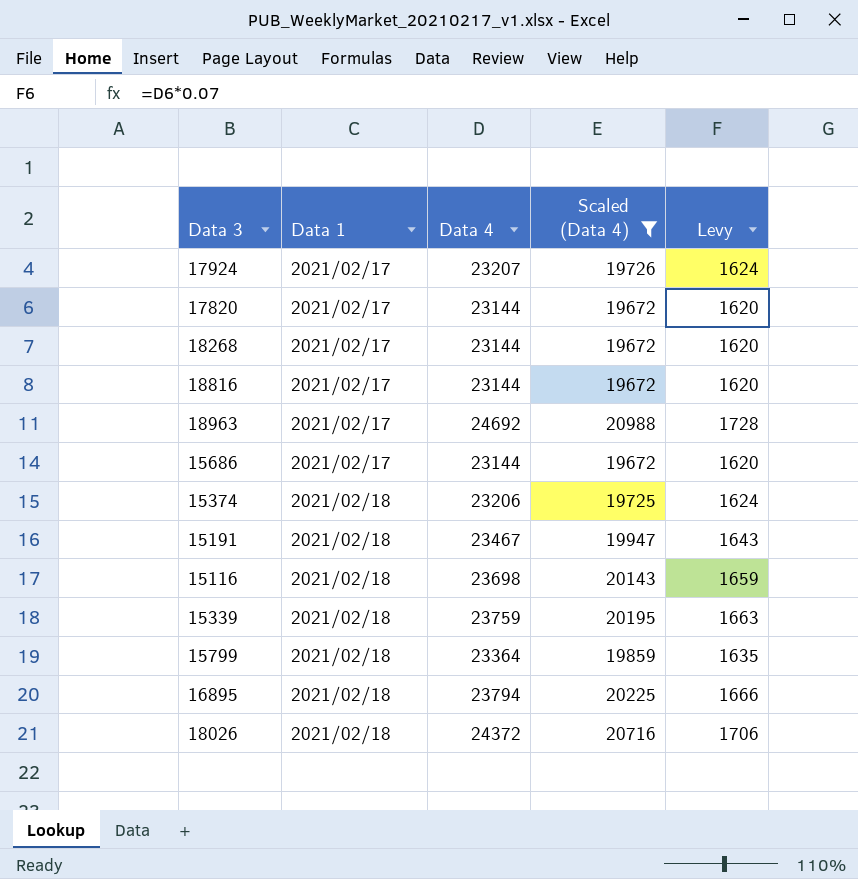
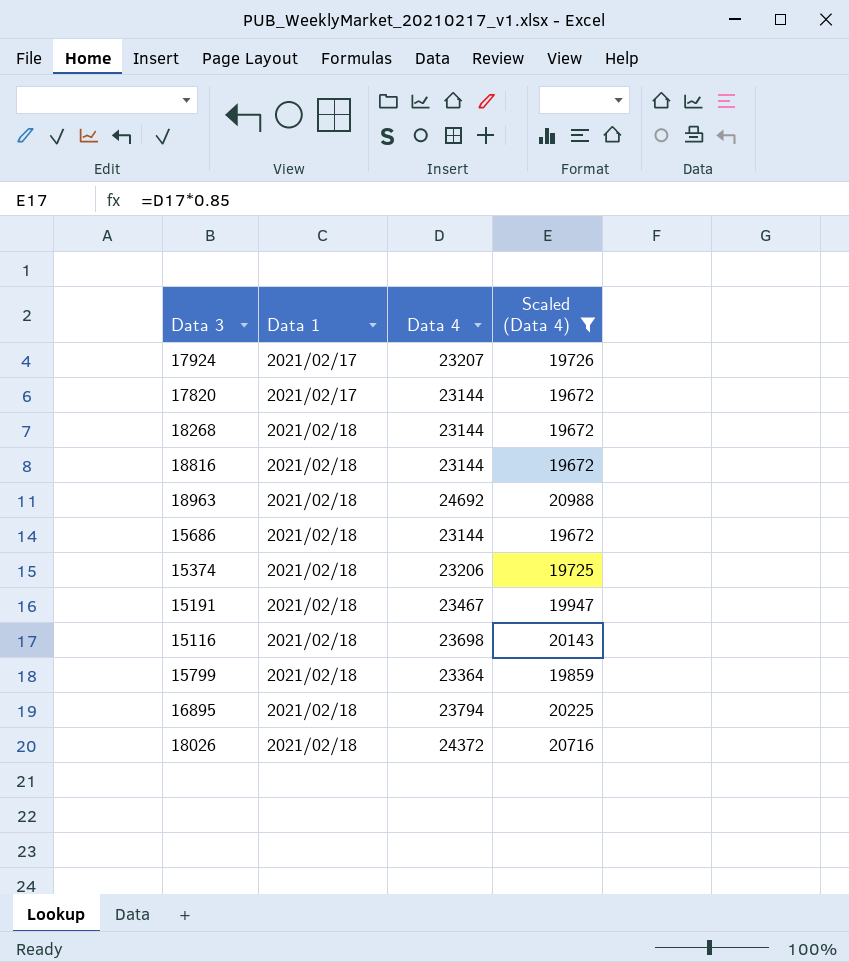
column Levy | formula: [Data 4] * 0.07 -> none
row 15339: 2021/02/18 | 23759 | 20195 | 1663 -> none
18268 | Data 1: 2021/02/17 -> 2021/02/18
18816 | Data 1: 2021/02/17 -> 2021/02/18
18963 | Data 1: 2021/02/17 -> 2021/02/18
15686 | Data 1: 2021/02/17 -> 2021/02/18

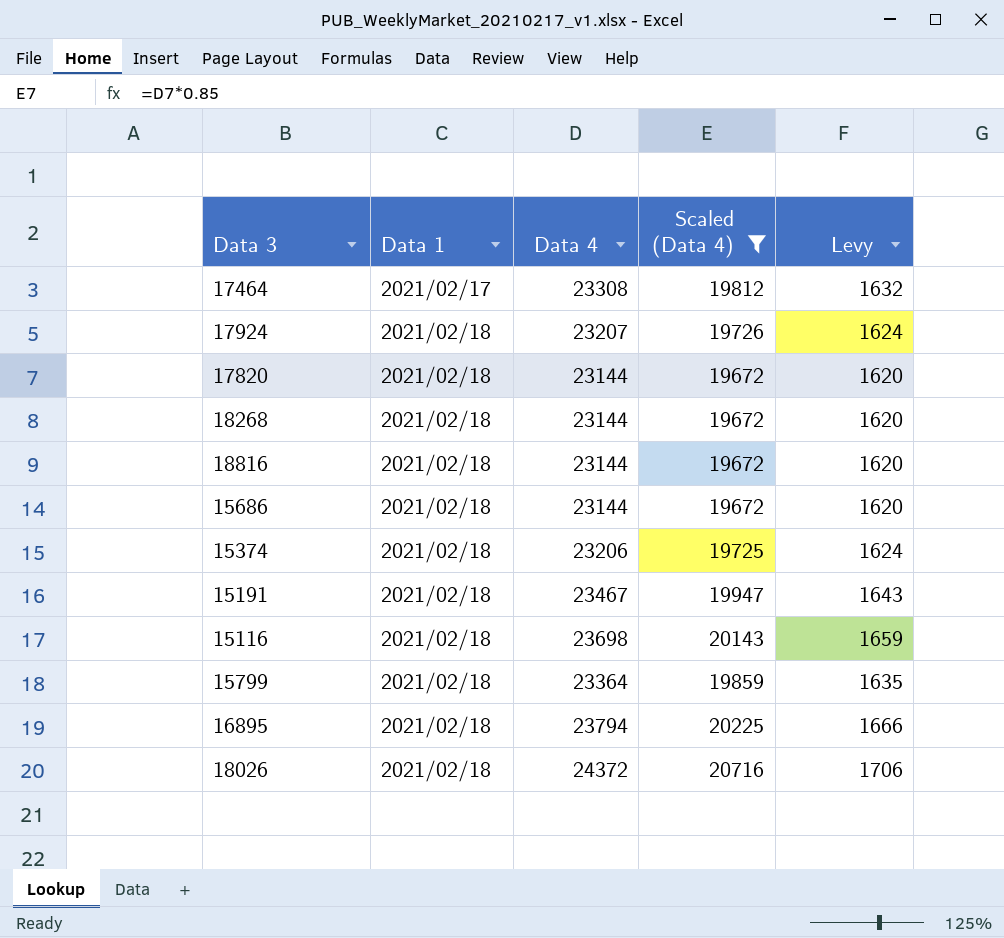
column Levy | formula: none -> [Data 4] * 0.07
row 18963: 2021/02/18 | 24692 | 20988 -> none
row 17464: none -> 2021/02/17 | 23308 | 19812 | 1632
17924 | Data 1: 2021/02/17 -> 2021/02/18
17820 | Data 1: 2021/02/17 -> 2021/02/18

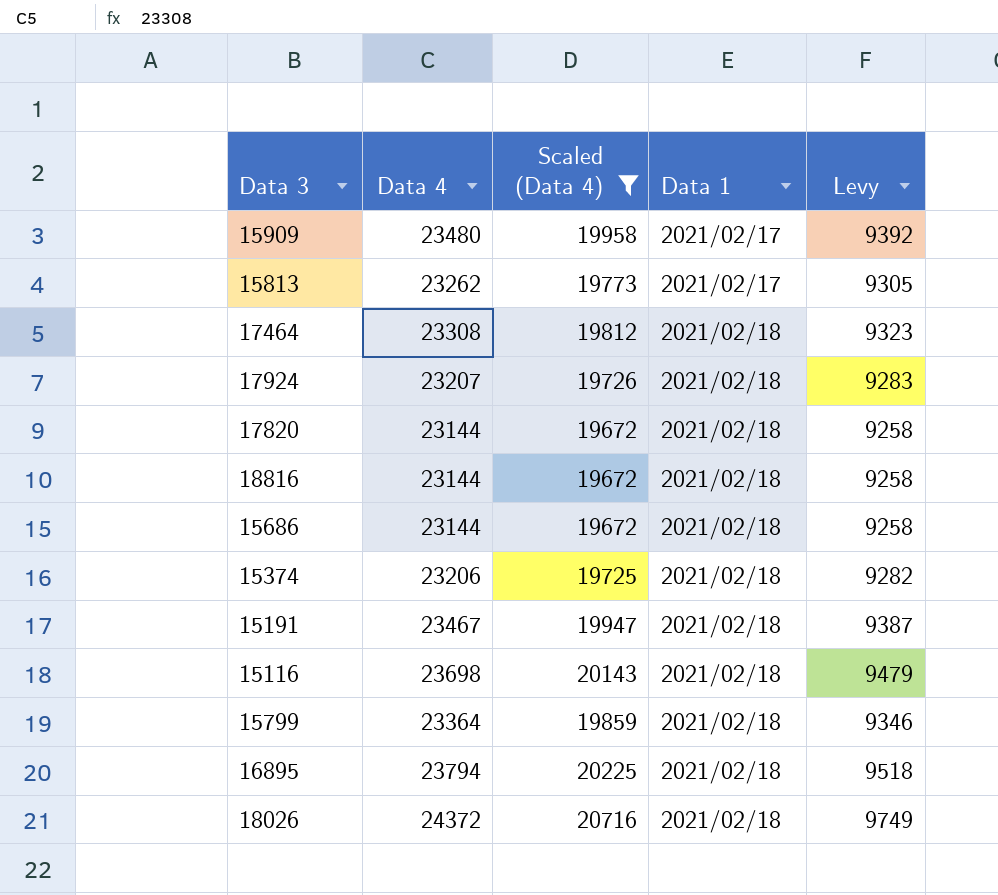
column Data 1 | position: 2 -> 4
column Levy | formula: [Data 4] * 0.07 -> [Data 4] * 0.4
row 18268: 2021/02/18 | 23144 | 19672 | 1620 -> none
row 15909: none -> 23480 | 19958 | 2021/02/17 | 9392
row 15813: none -> 23262 | 19773 | 2021/02/17 | 9305
17464 | Data 1: 2021/02/17 -> 2021/02/18

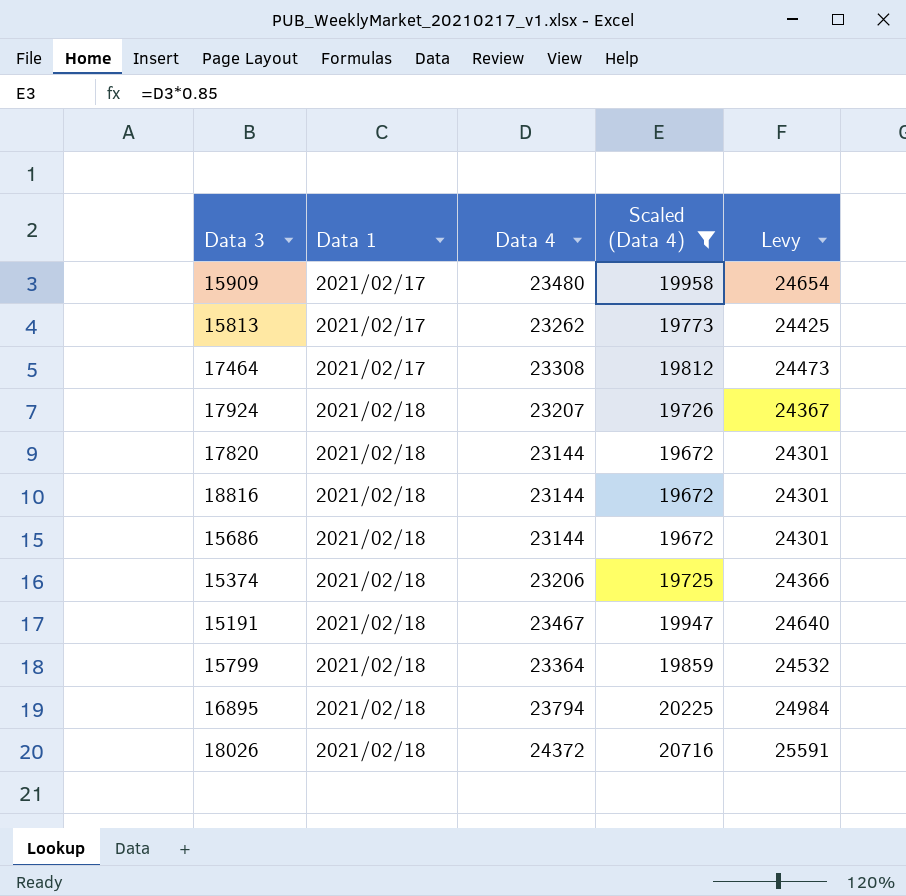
column Data 1 | position: 4 -> 2
column Levy | formula: [Data 4] * 0.4 -> [Data 4] * 1.05
row 15116: 23698 | 20143 | 2021/02/18 | 9479 -> none
17464 | Data 1: 2021/02/18 -> 2021/02/17

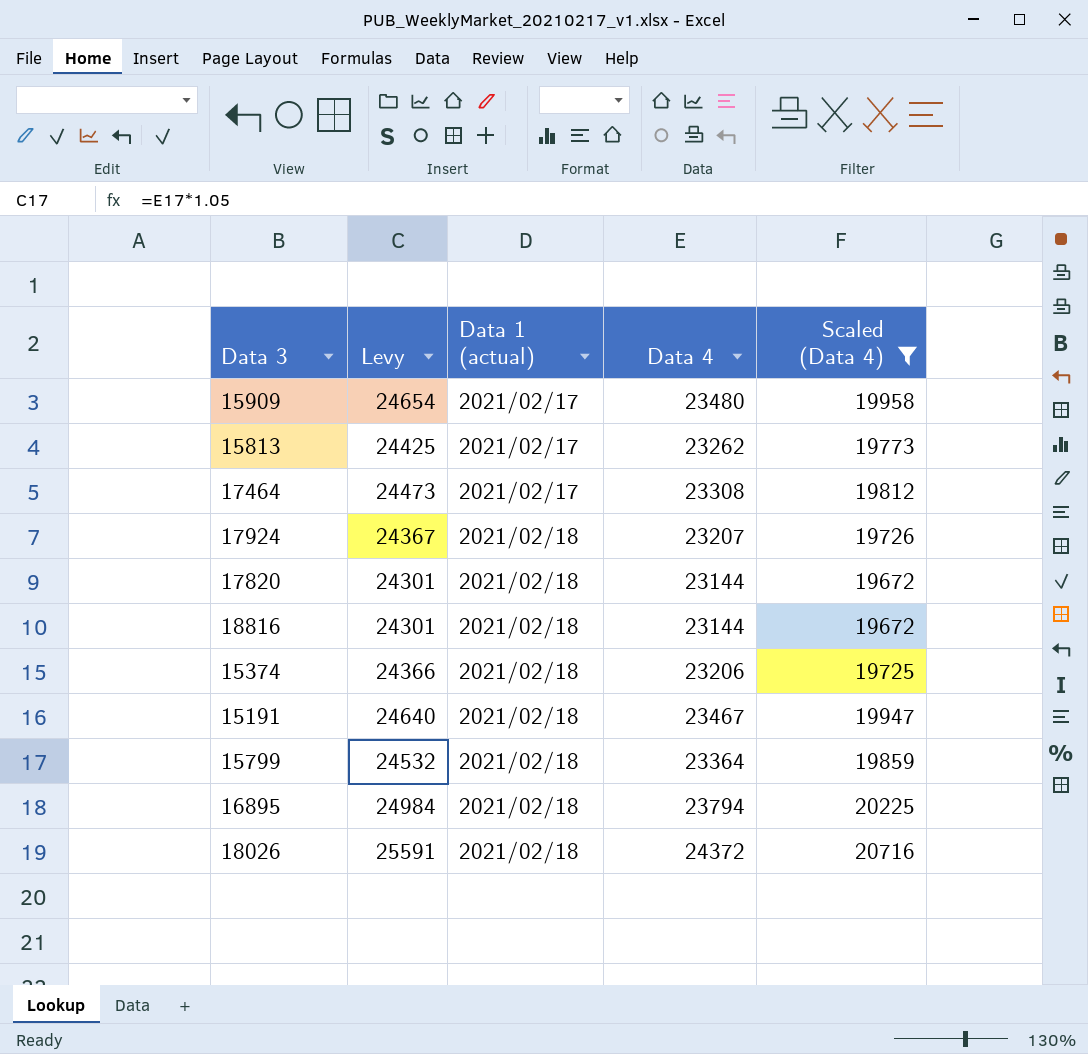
column Levy | position: 5 -> 2
column name: Data 1 -> Data 1 (actual)
row 15686: 2021/02/18 | 23144 | 19672 | 24301 -> none

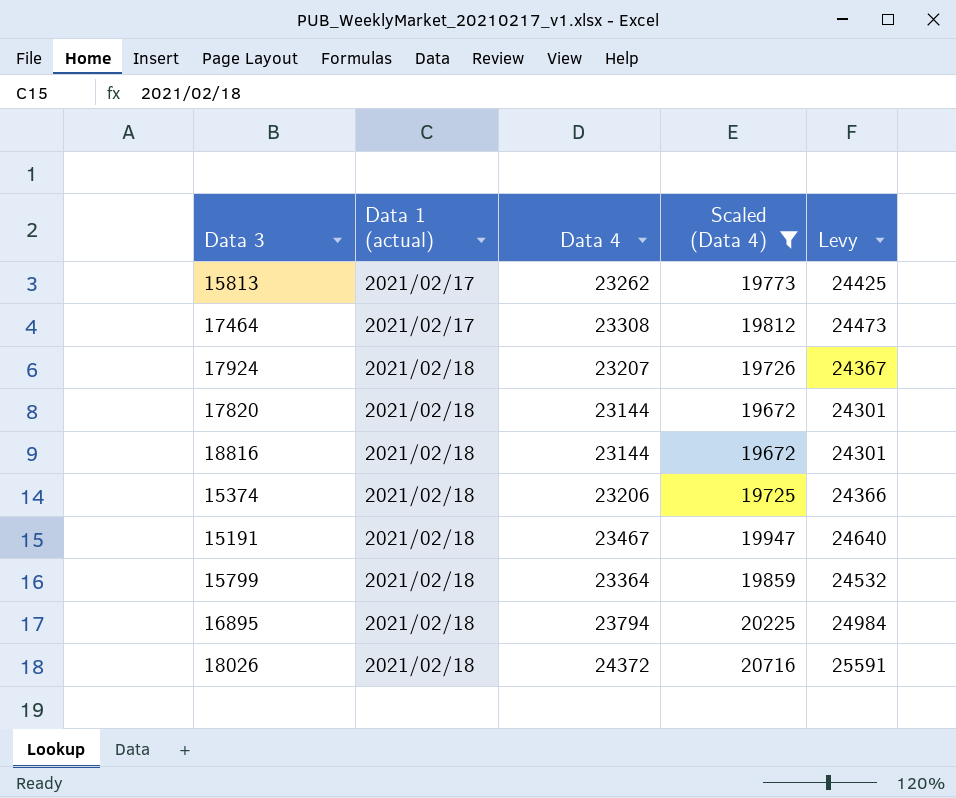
column Levy | position: 2 -> 5
row 15909: 24654 | 2021/02/17 | 23480 | 19958 -> none

